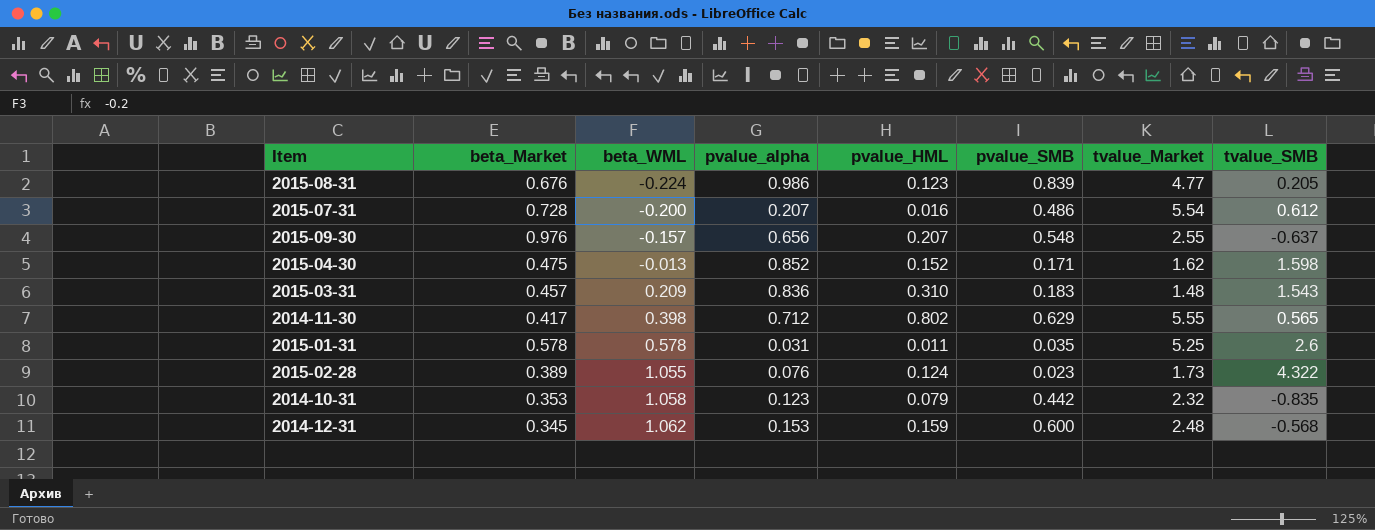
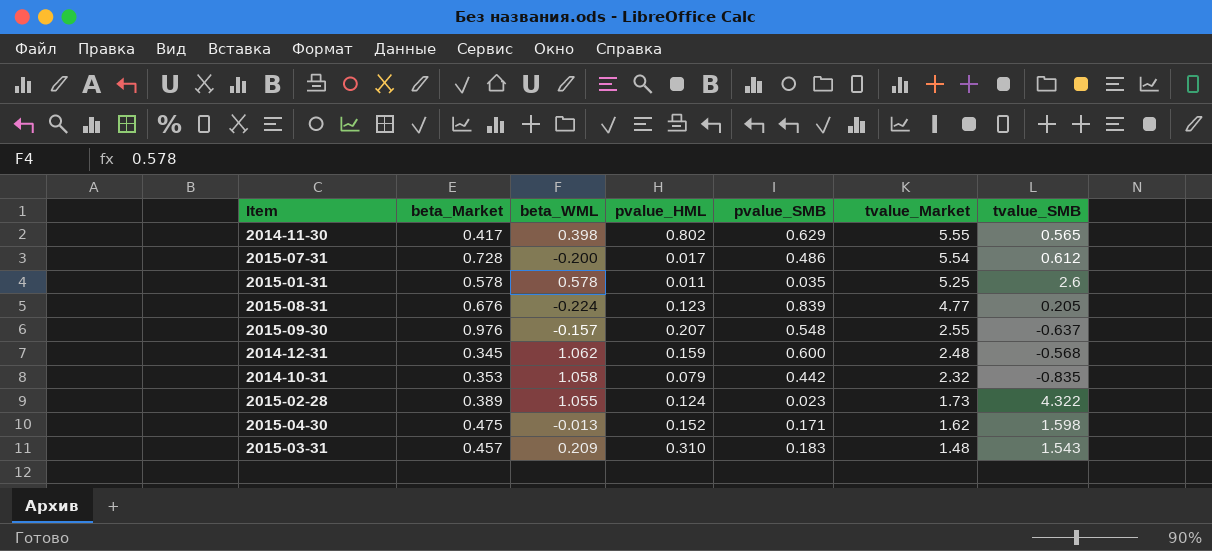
row order: beta_WML ascending -> tvalue_Market descending
column pvalue_alpha | position: 4 -> none
2015-07-31 | pvalue_HML: 0.016 -> 0.017

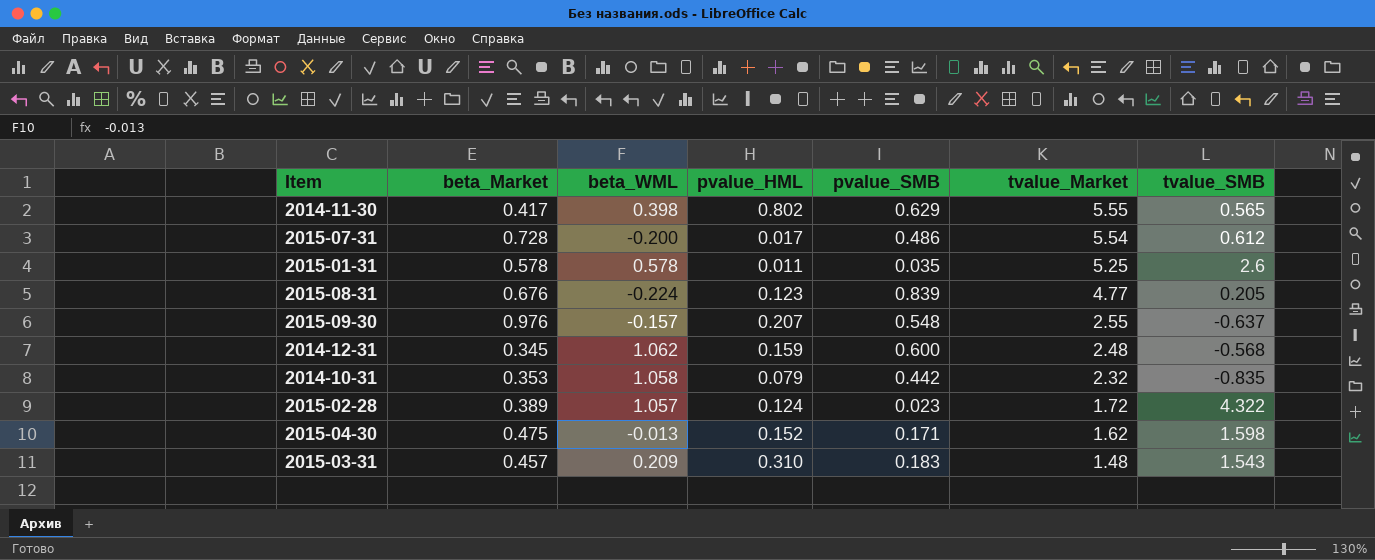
2015-02-28 | beta_WML: 1.055 -> 1.057
2015-02-28 | tvalue_Market: 1.73 -> 1.72

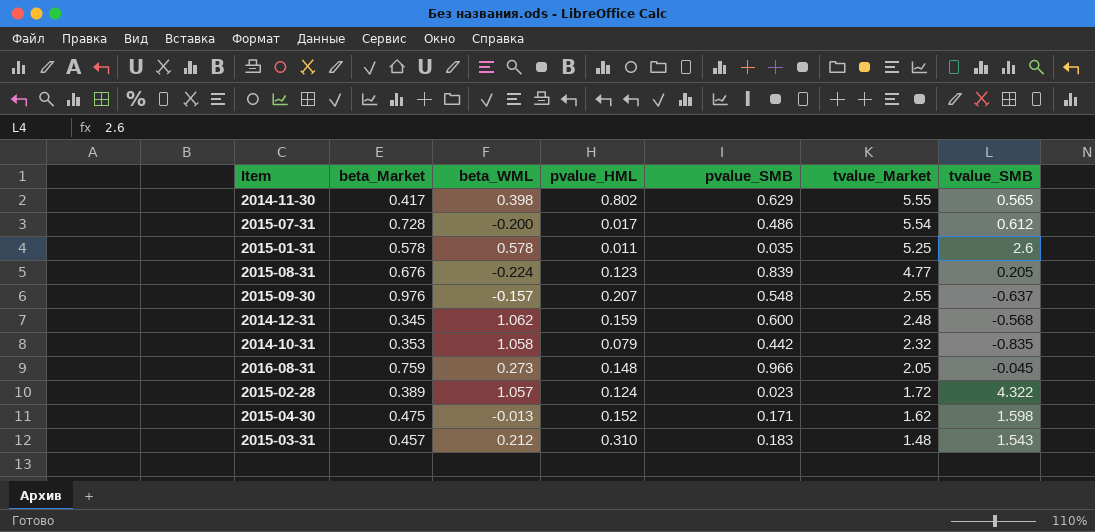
row 2016-08-31: none -> 0.759 | 0.273 | 0.148 | 0.966 | 2.05 | -0.045
2015-03-31 | beta_WML: 0.209 -> 0.212

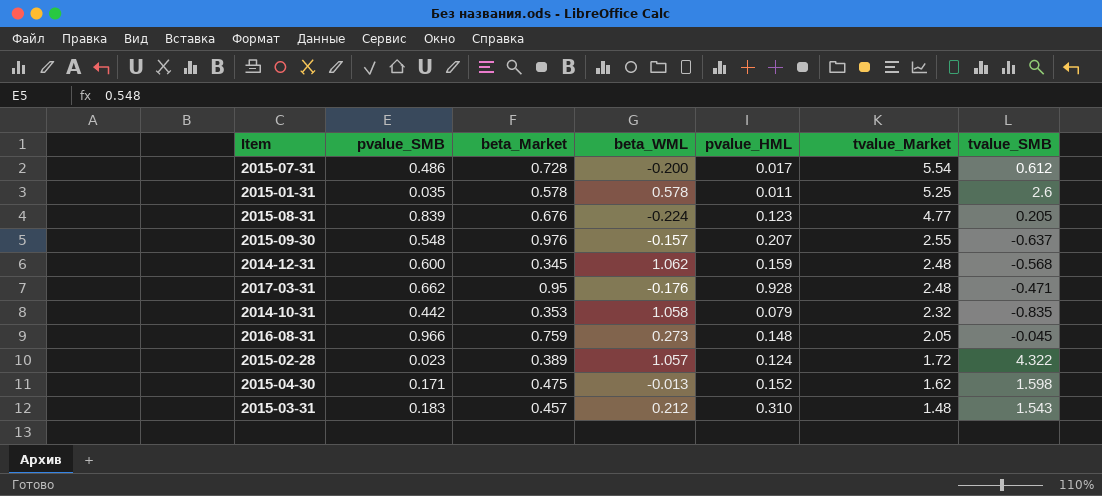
column pvalue_SMB | position: 5 -> 2
row 2014-11-30: 0.417 | 0.398 | 0.802 | 0.629 | 5.55 | 0.565 -> none
row 2017-03-31: none -> 0.662 | 0.95 | -0.176 | 0.928 | 2.48 | -0.471

